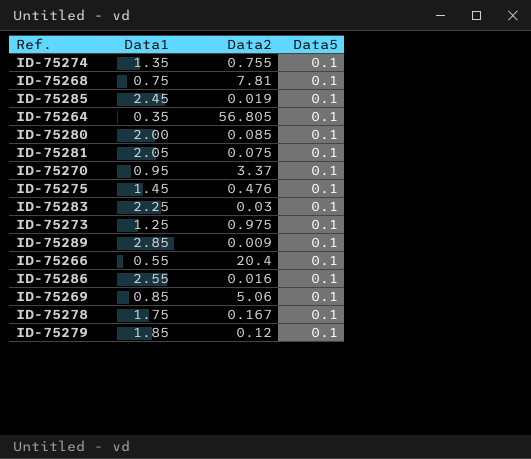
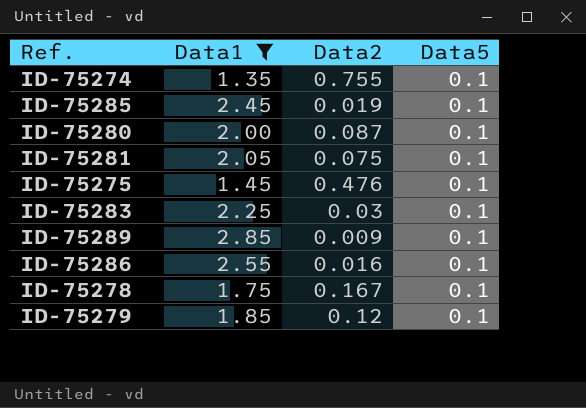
filter: none -> Data1 >= 1.35
ID-75280 | Data2: 0.085 -> 0.087

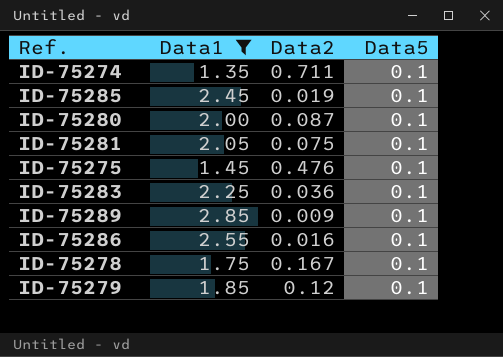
ID-75274 | Data2: 0.755 -> 0.711
ID-75283 | Data2: 0.03 -> 0.036

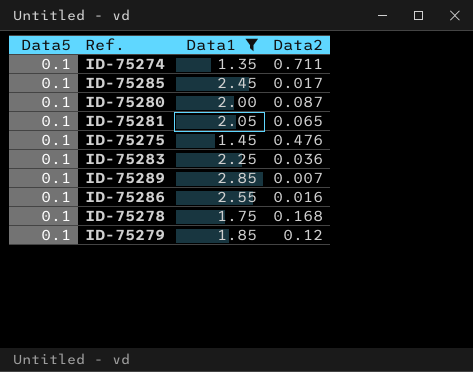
column Data5 | position: 4 -> 1
ID-75285 | Data2: 0.019 -> 0.017
ID-75281 | Data2: 0.075 -> 0.065
ID-75289 | Data2: 0.009 -> 0.007
ID-75278 | Data2: 0.167 -> 0.168

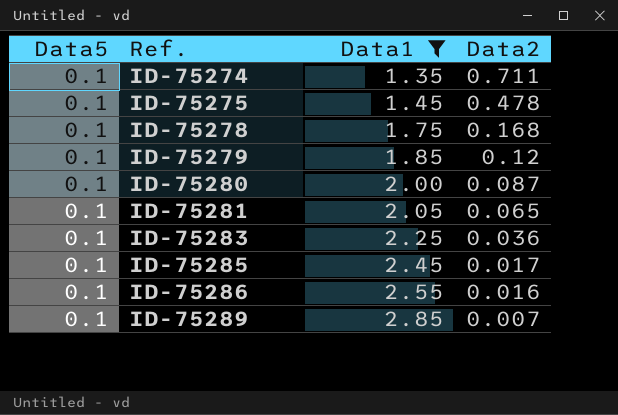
row order: none -> Ref. ascending
ID-75275 | Data2: 0.476 -> 0.478

